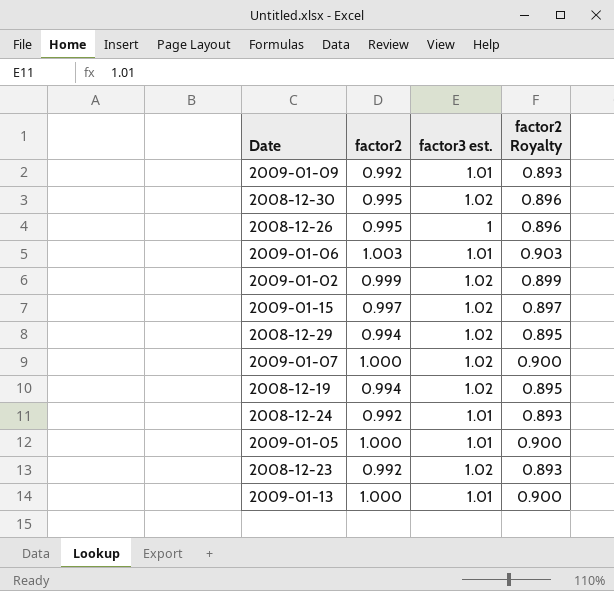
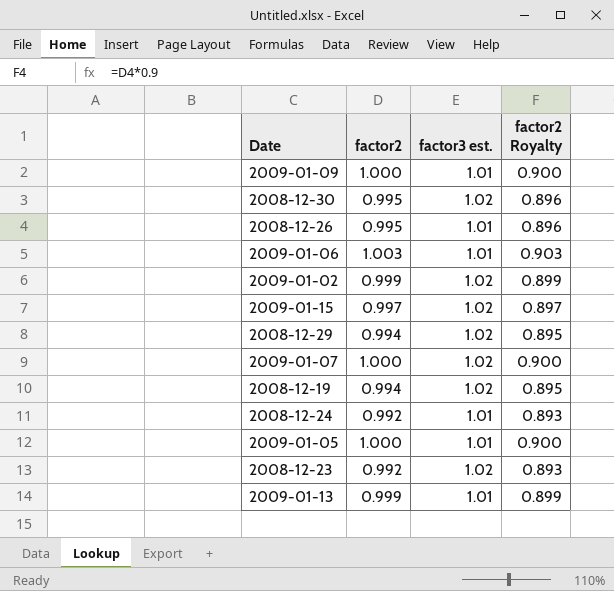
2009-01-09 | factor2: 0.992 -> 1.000
2009-01-09 | factor2 Royalty: 0.893 -> 0.900
2008-12-26 | factor3 est.: 1 -> 1.01
2009-01-13 | factor2: 1.000 -> 0.999
2009-01-13 | factor2 Royalty: 0.900 -> 0.899

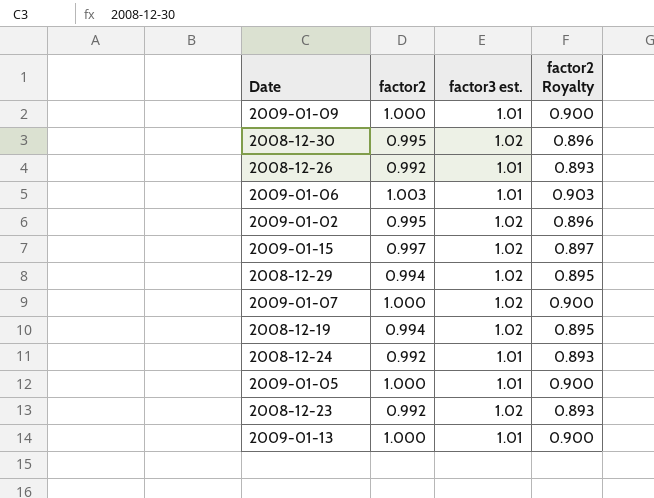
2008-12-26 | factor2: 0.995 -> 0.992
2008-12-26 | factor2 Royalty: 0.896 -> 0.893
2009-01-02 | factor2: 0.999 -> 0.995
2009-01-02 | factor2 Royalty: 0.899 -> 0.896
2009-01-13 | factor2: 0.999 -> 1.000
2009-01-13 | factor2 Royalty: 0.899 -> 0.900

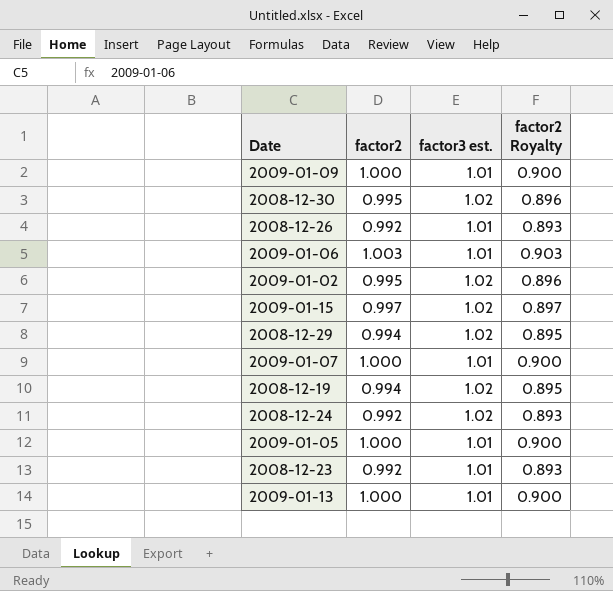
2009-01-07 | factor3 est.: 1.02 -> 1.01
2008-12-24 | factor3 est.: 1.01 -> 1.02
2008-12-23 | factor3 est.: 1.02 -> 1.01

